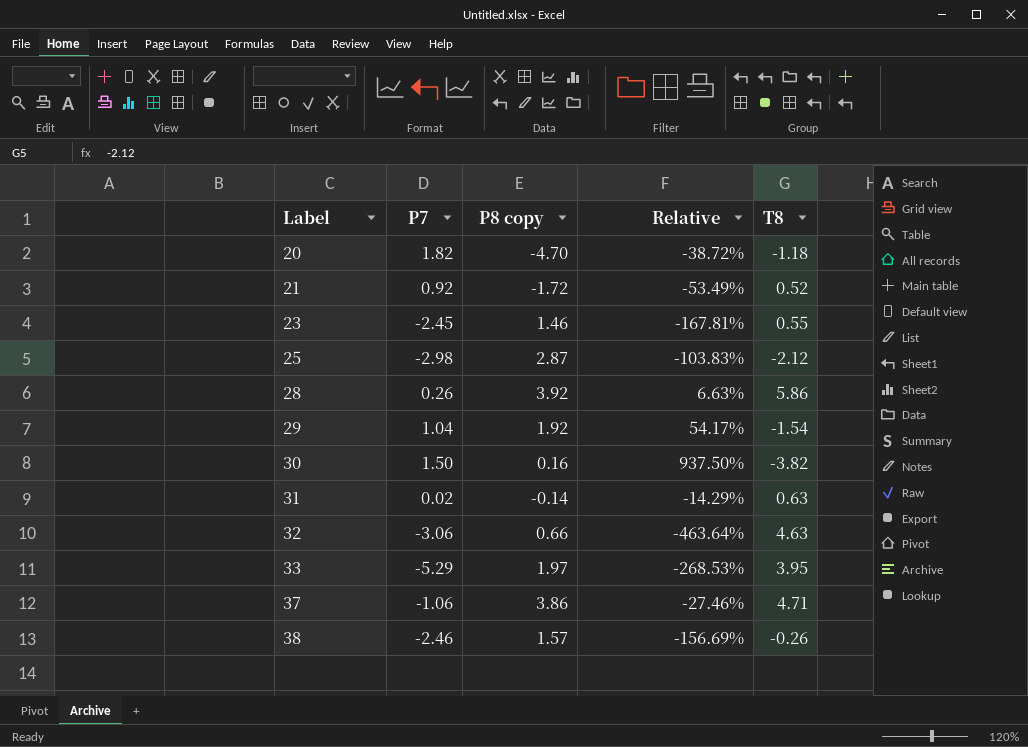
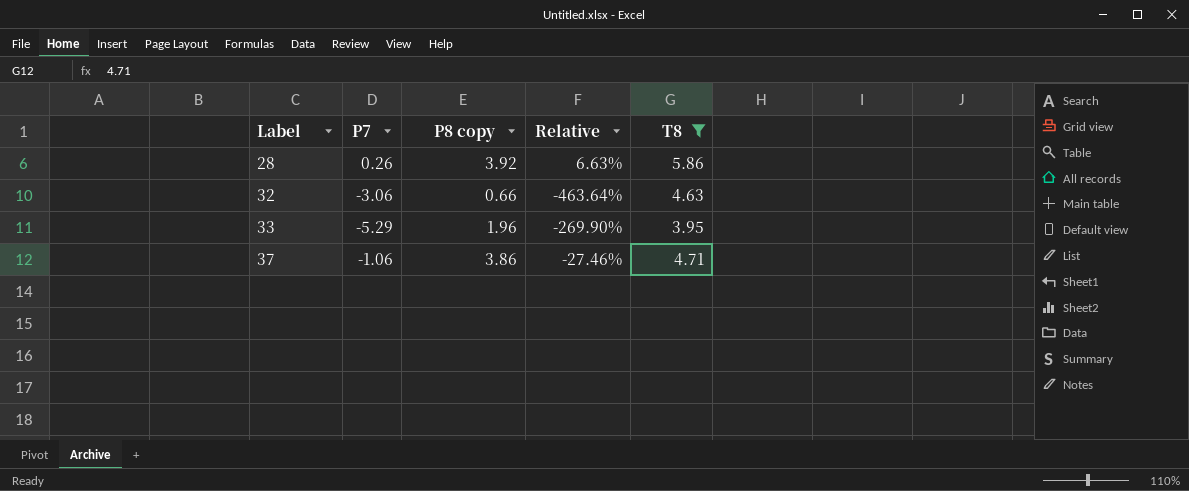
filter: none -> T8 >= 3.95
33 | P8 copy: 1.97 -> 1.96
33 | Relative: -268.53% -> -269.90%

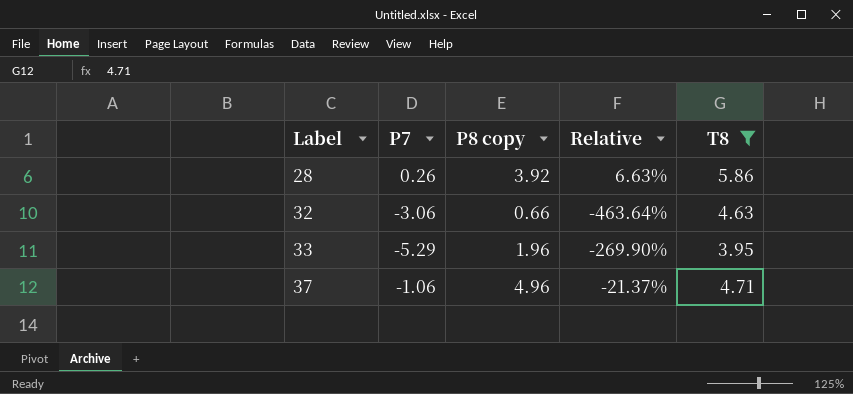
37 | P8 copy: 3.86 -> 4.96
37 | Relative: -27.46% -> -21.37%

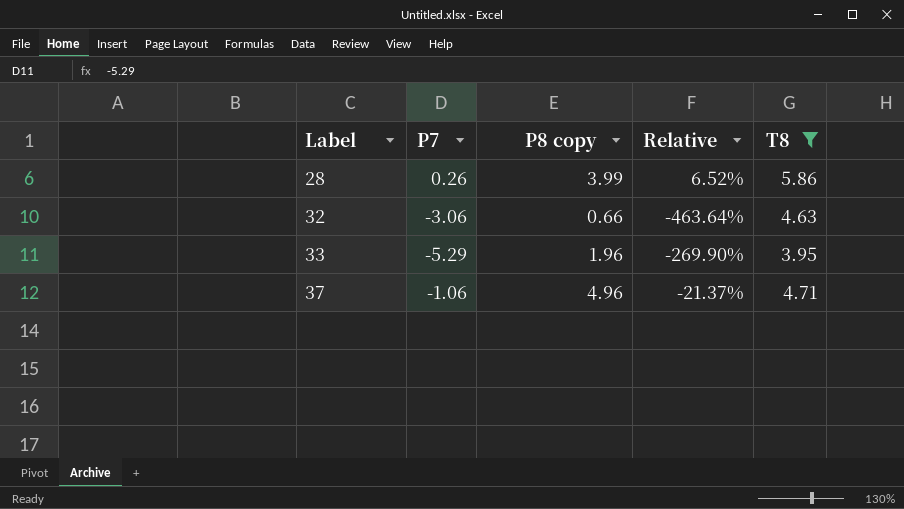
28 | P8 copy: 3.92 -> 3.99
28 | Relative: 6.63% -> 6.52%

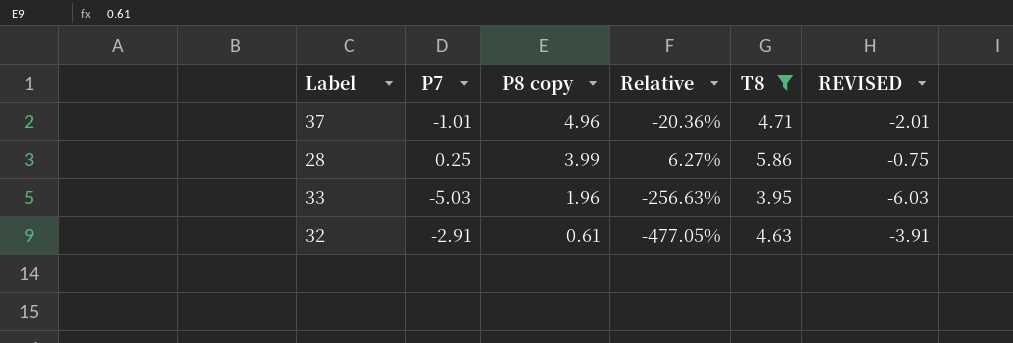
row order: Label ascending -> P8 copy descending
column REVISED | formula: none -> [P7] - 1
37 | P7: -1.06 -> -1.01
37 | Relative: -21.37% -> -20.36%
28 | P7: 0.26 -> 0.25
28 | Relative: 6.52% -> 6.27%
33 | P7: -5.29 -> -5.03
33 | Relative: -269.90% -> -256.63%
32 | P7: -3.06 -> -2.91
32 | P8 copy: 0.66 -> 0.61
32 | Relative: -463.64% -> -477.05%

